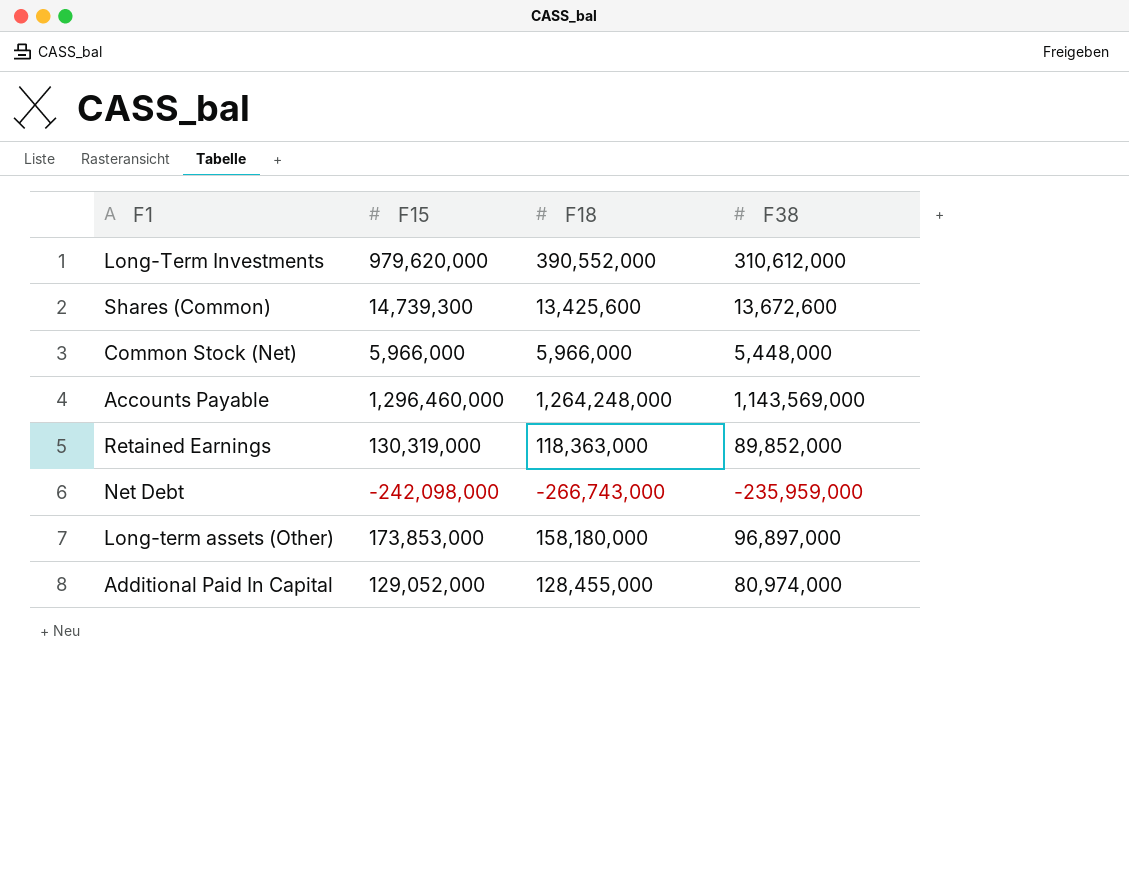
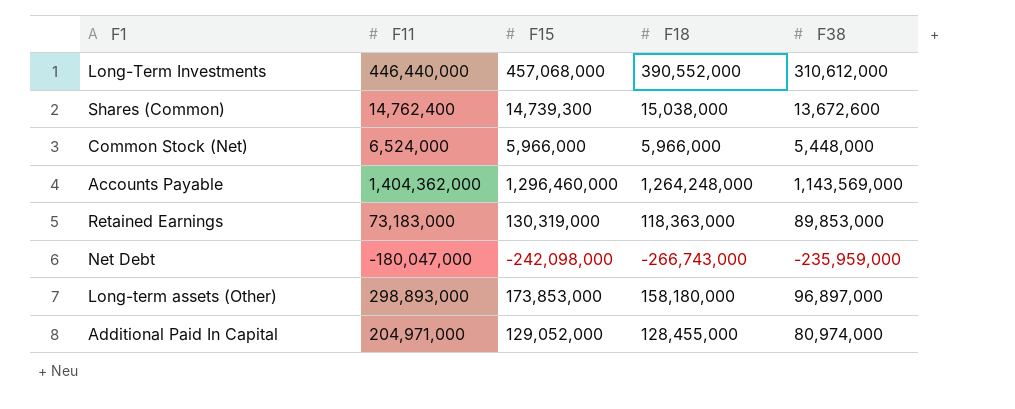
column F11 | position: none -> 2
Long-Term Investments | F15: 979,620,000 -> 457,068,000
Shares (Common) | F18: 13,425,600 -> 15,038,000
Retained Earnings | F38: 89,852,000 -> 89,853,000

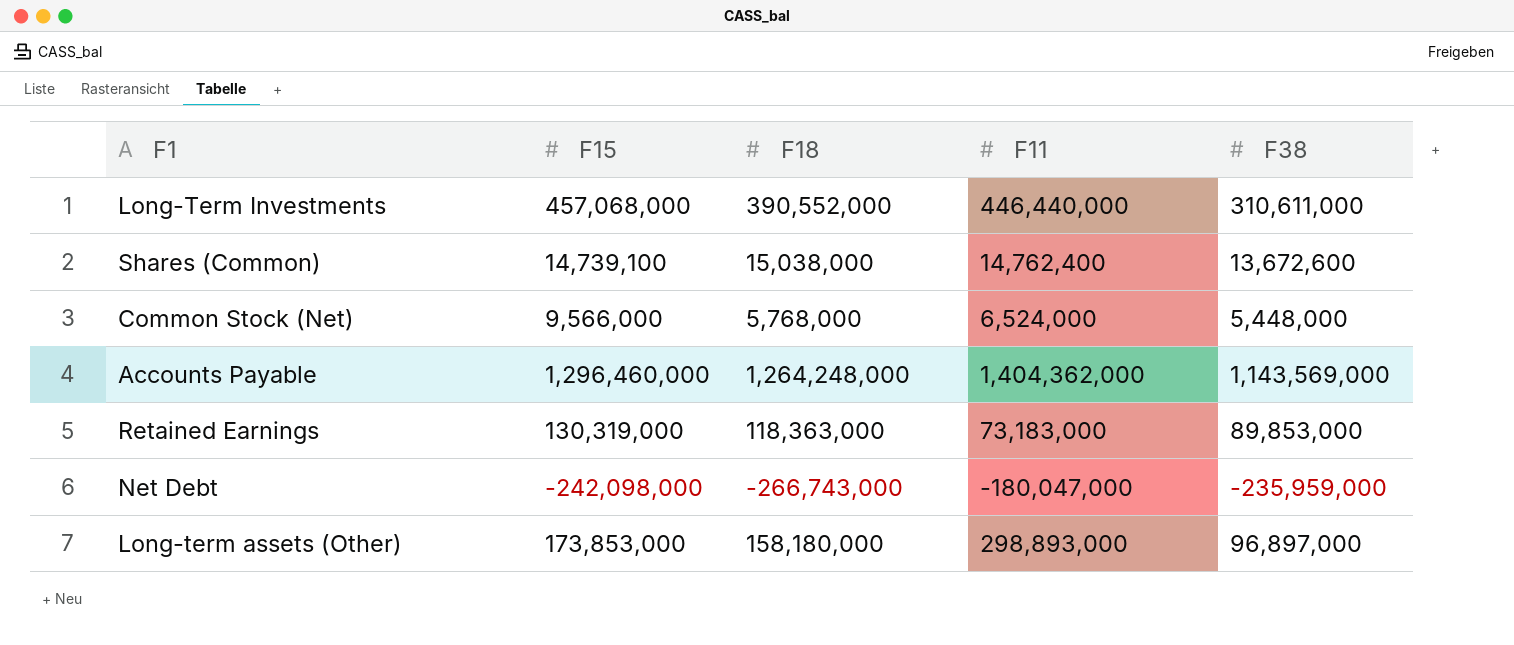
column F11 | position: 2 -> 4
row Additional Paid In Capital: 204,971,000 | 129,052,000 | 128,455,000 | 80,974,000 -> none
Long-Term Investments | F38: 310,612,000 -> 310,611,000
Shares (Common) | F15: 14,739,300 -> 14,739,100
Common Stock (Net) | F15: 5,966,000 -> 9,566,000
Common Stock (Net) | F18: 5,966,000 -> 5,768,000

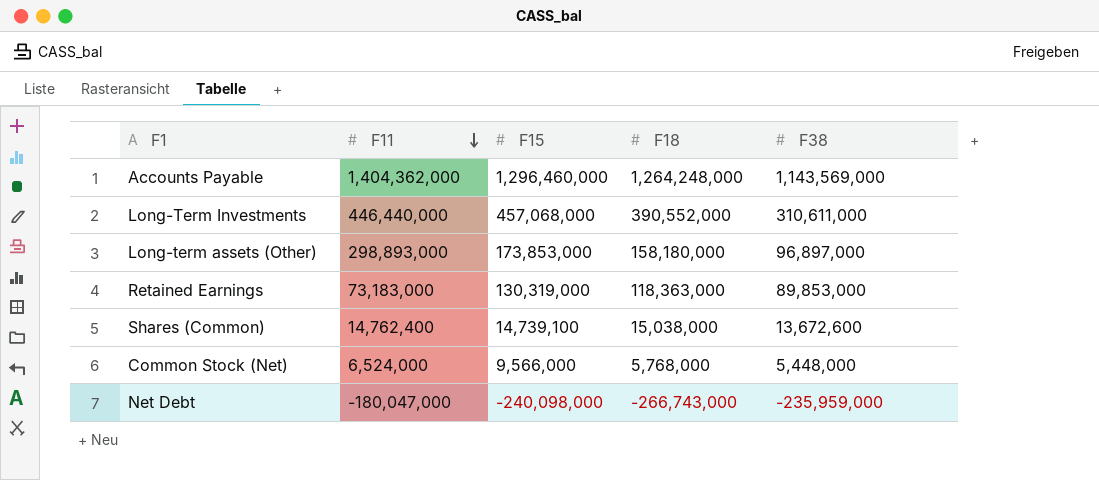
row order: none -> F11 descending
column F11 | position: 4 -> 2
Net Debt | F15: -242,098,000 -> -240,098,000

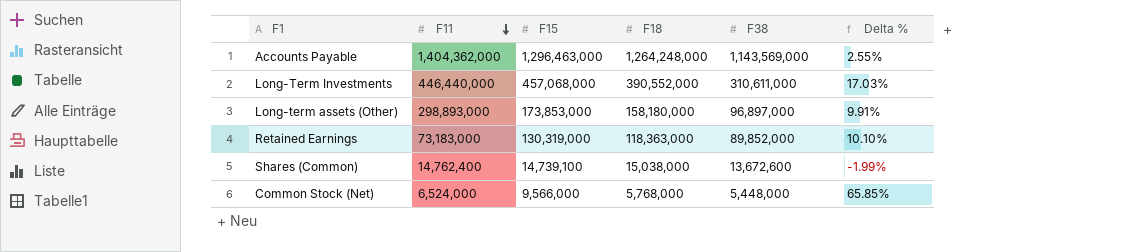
column Delta % | formula: none -> ([F15] - [F18]) / [F18]
row Net Debt: -180,047,000 | -240,098,000 | -266,743,000 | -235,959,000 -> none
Accounts Payable | F15: 1,296,460,000 -> 1,296,463,000
Retained Earnings | F38: 89,853,000 -> 89,852,000

